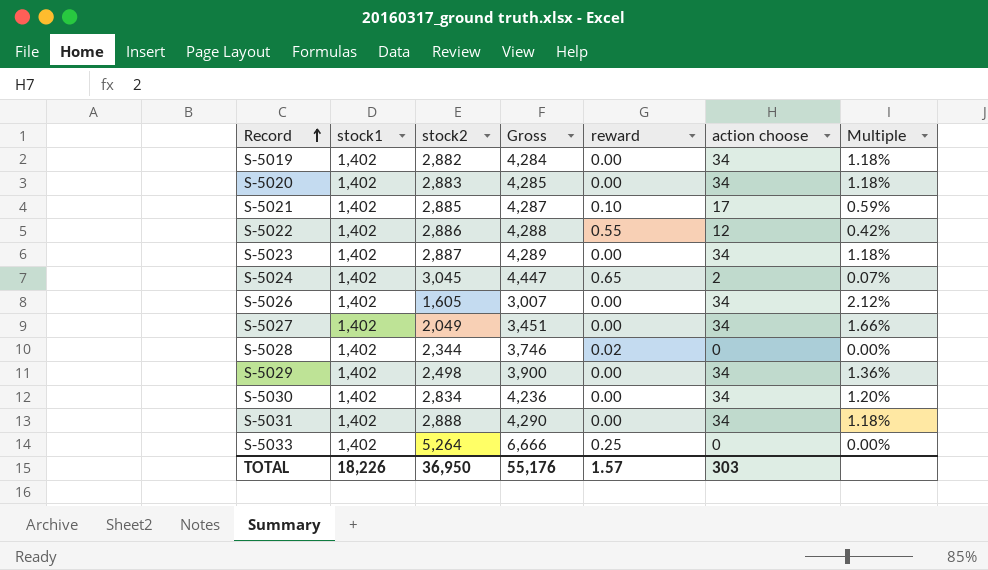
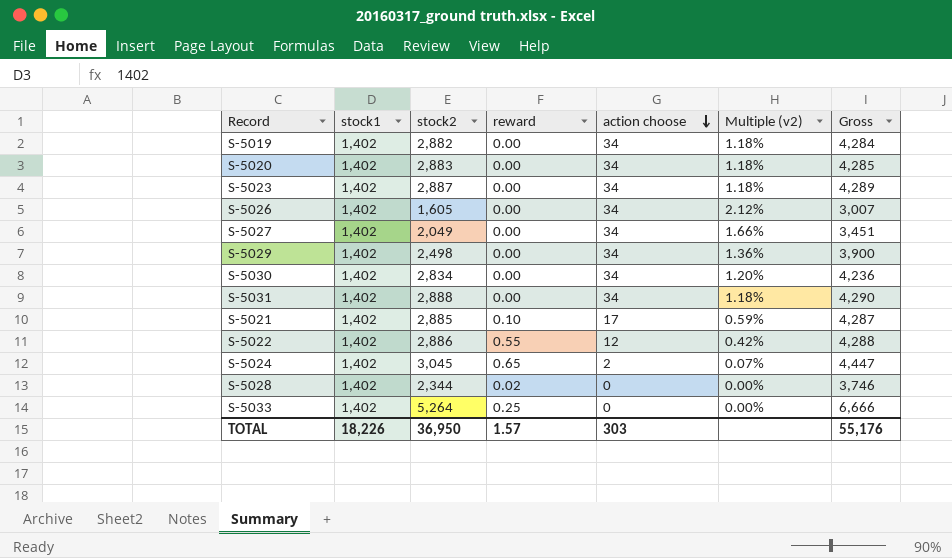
row order: Record ascending -> action choose descending
column name: Multiple -> Multiple (v2)
column Gross | position: 4 -> 7

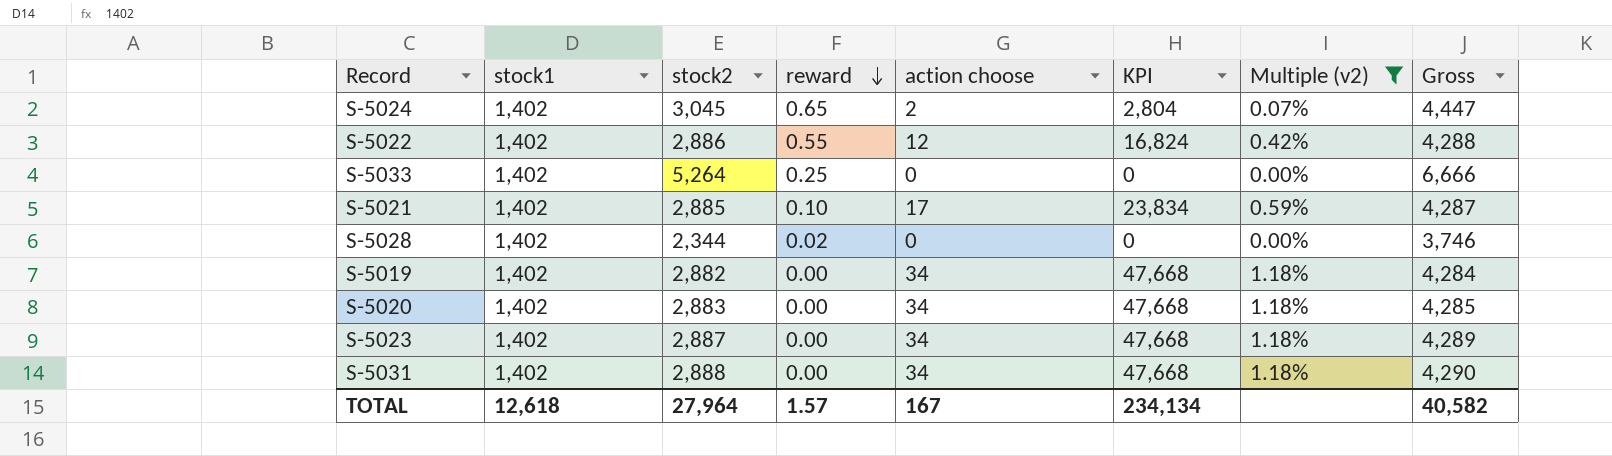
filter: none -> Multiple (v2) <= 1.18%
row order: action choose descending -> reward descending
column KPI | formula: none -> [stock1] * [action choose]
TOTAL | stock1: 18,226 -> 12,618
TOTAL | stock2: 36,950 -> 27,964
TOTAL | action choose: 303 -> 167
TOTAL | Gross: 55,176 -> 40,582

